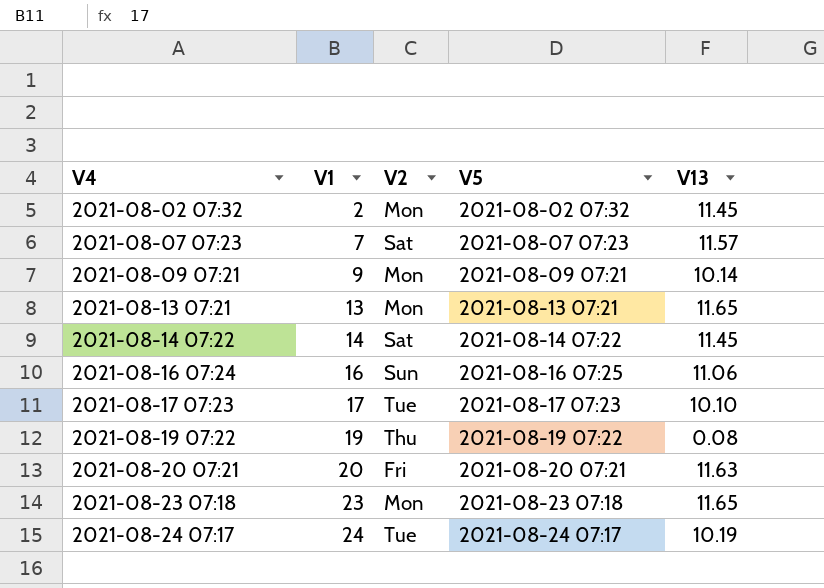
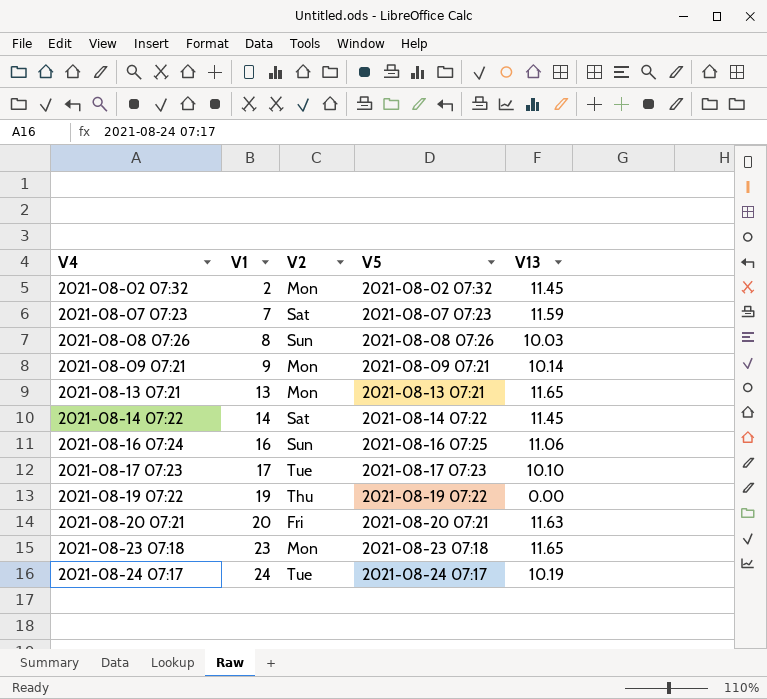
2021-08-07 07:23 | V13: 11.57 -> 11.59
row 2021-08-08 07:26: none -> 8 | Sun | 2021-08-08 07:26 | 10.03
2021-08-19 07:22 | V13: 0.08 -> 0.00

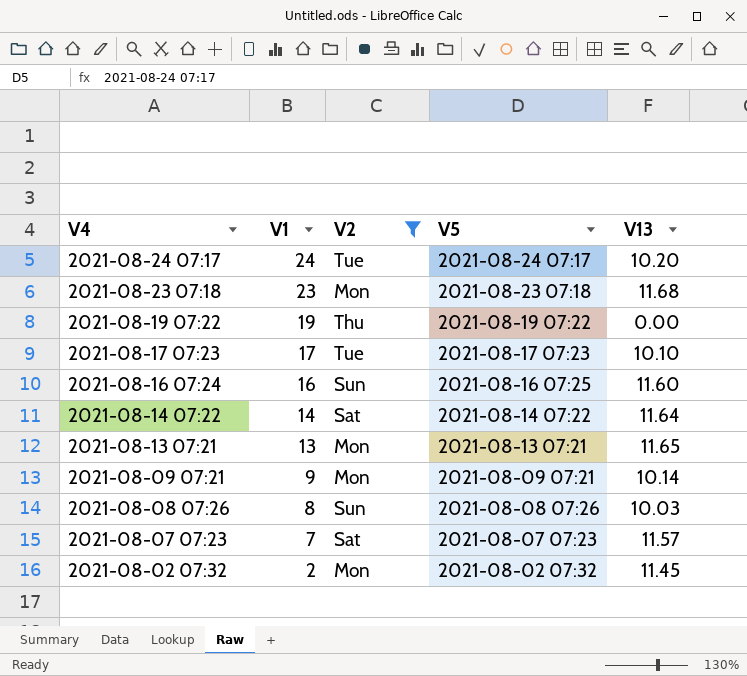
filter: none -> V2 != Fri
row order: V4 ascending -> V4 descending
2021-08-24 07:17 | V13: 10.19 -> 10.20
2021-08-23 07:18 | V13: 11.65 -> 11.68
2021-08-16 07:24 | V13: 11.06 -> 11.60
2021-08-14 07:22 | V13: 11.45 -> 11.64
2021-08-07 07:23 | V13: 11.59 -> 11.57

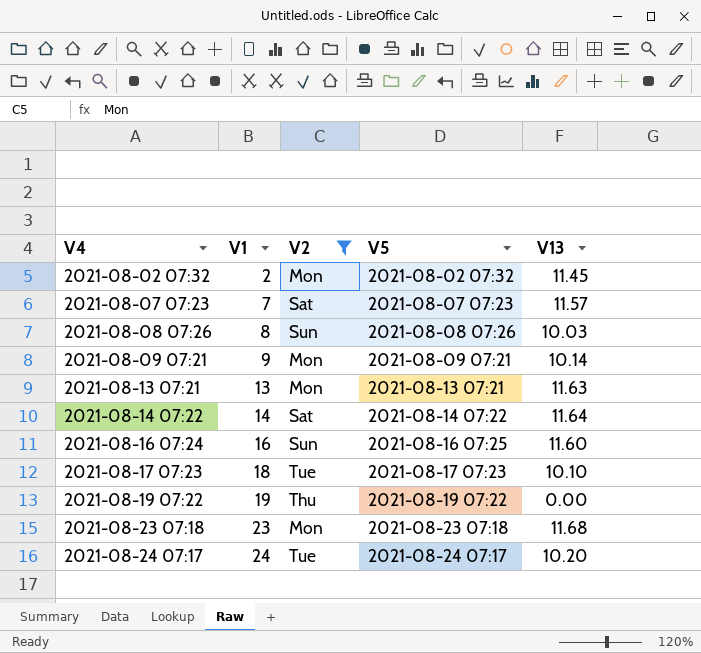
row order: V4 descending -> V4 ascending
2021-08-13 07:21 | V13: 11.65 -> 11.63
2021-08-17 07:23 | V1: 17 -> 18

